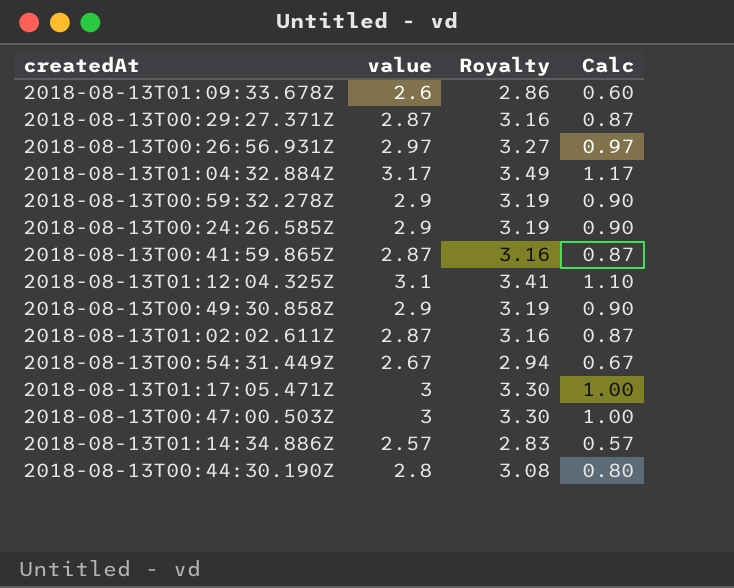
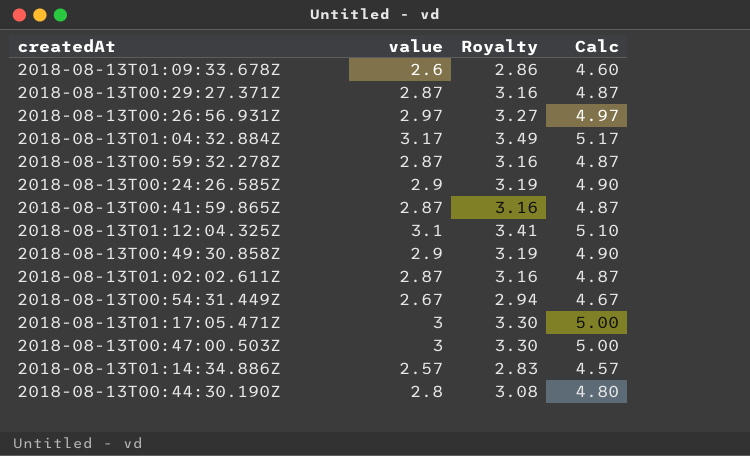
column Calc | formula: [value] - 2 -> [value] + 2
2018-08-13T00:59:32.278Z | value: 2.9 -> 2.87
2018-08-13T00:59:32.278Z | Royalty: 3.19 -> 3.16

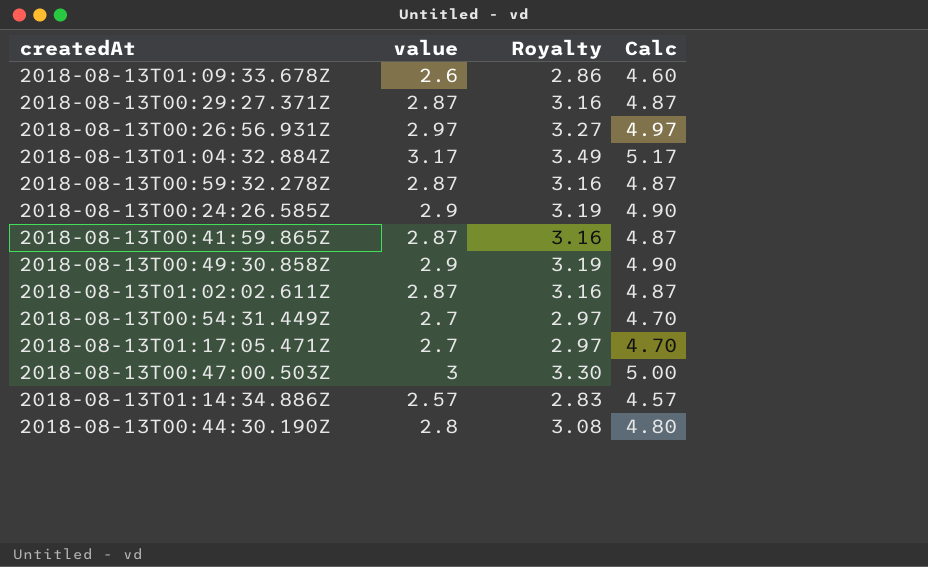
row 2018-08-13T01:12:04.325Z: 3.1 | 3.41 | 5.10 -> none
2018-08-13T00:54:31.449Z | value: 2.67 -> 2.7
2018-08-13T00:54:31.449Z | Royalty: 2.94 -> 2.97
2018-08-13T00:54:31.449Z | Calc: 4.67 -> 4.70
2018-08-13T01:17:05.471Z | value: 3 -> 2.7
2018-08-13T01:17:05.471Z | Royalty: 3.30 -> 2.97
2018-08-13T01:17:05.471Z | Calc: 5.00 -> 4.70

